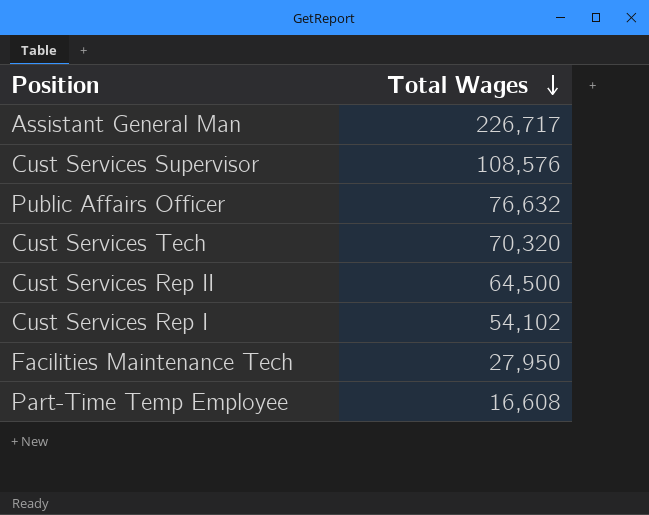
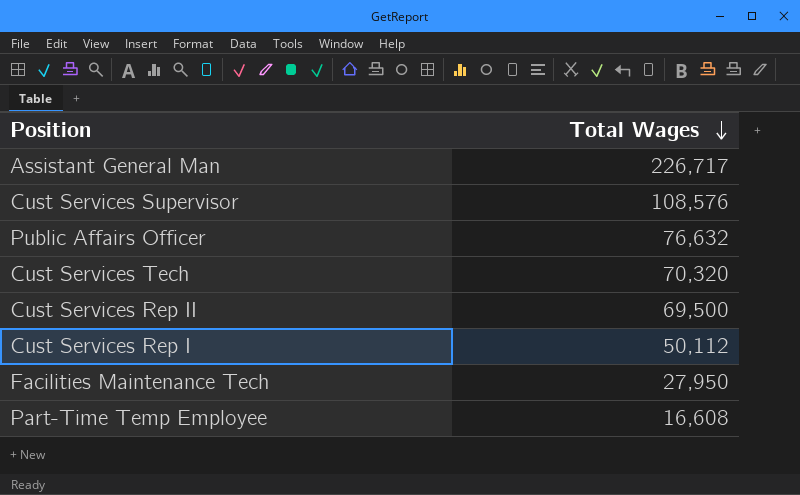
Cust Services Rep II | Total Wages: 64,500 -> 69,500
Cust Services Rep I | Total Wages: 54,102 -> 50,112

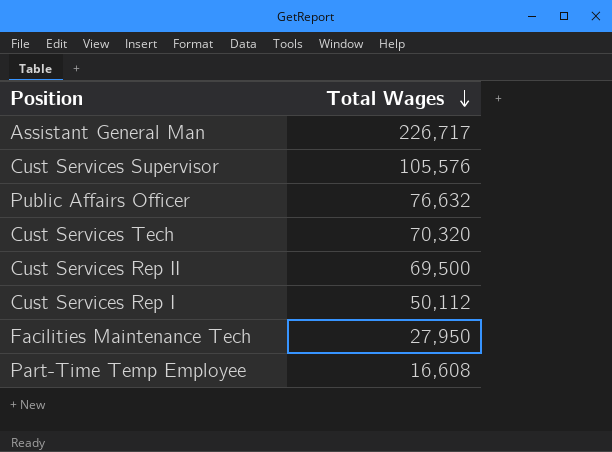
Cust Services Supervisor | Total Wages: 108,576 -> 105,576

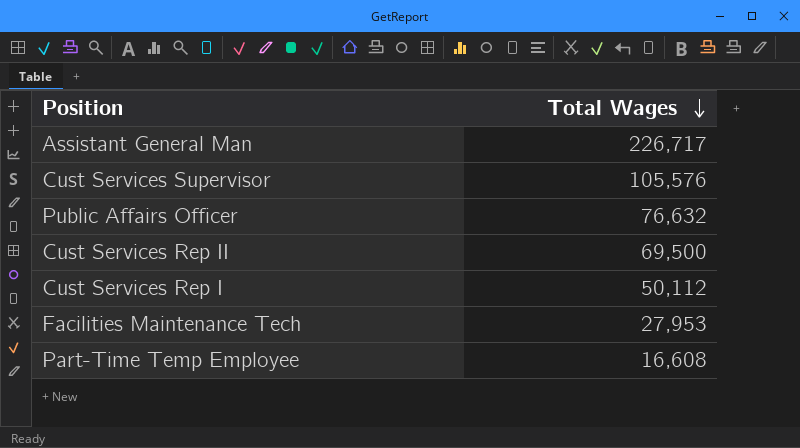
row Cust Services Tech: 70,320 -> none
Facilities Maintenance Tech | Total Wages: 27,950 -> 27,953

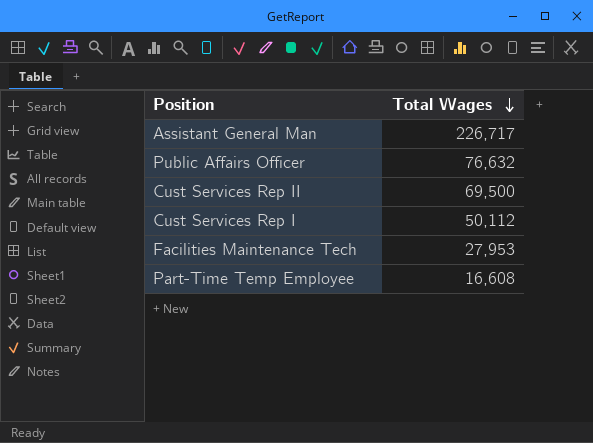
row Cust Services Supervisor: 105,576 -> none

